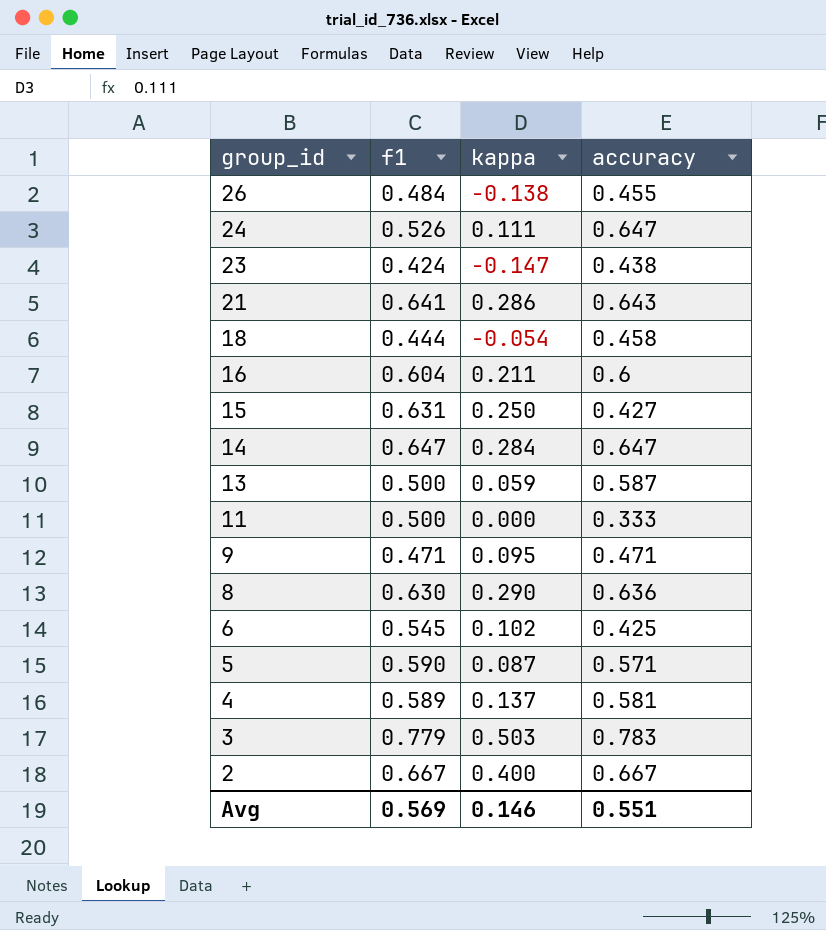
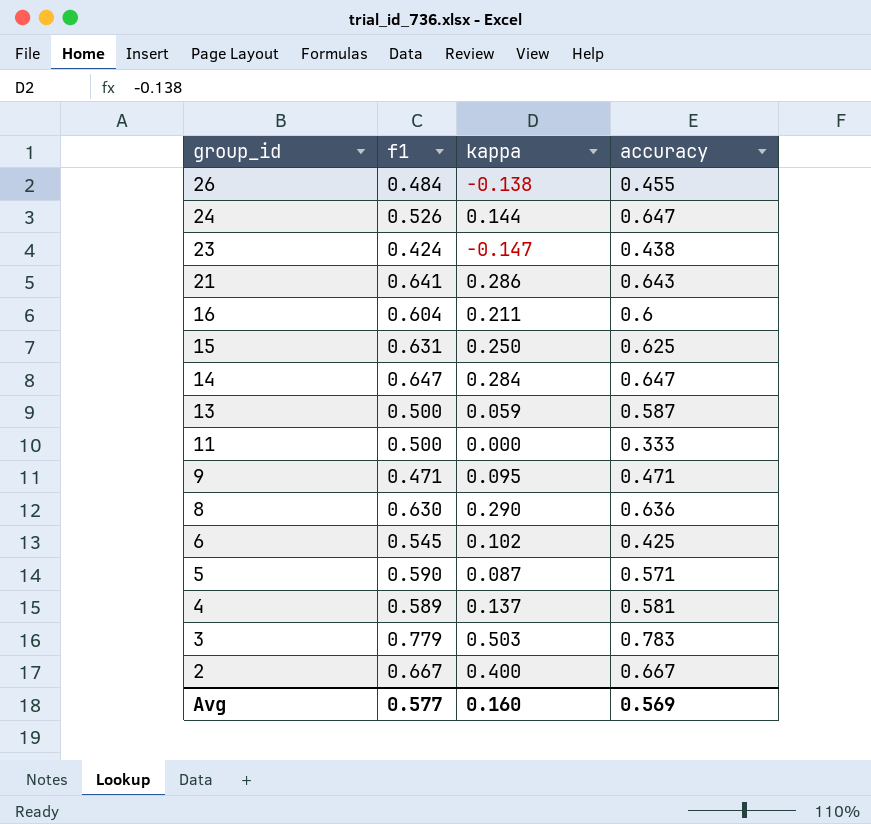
row 18: 0.444 | -0.054 | 0.458 -> none
24 | kappa: 0.111 -> 0.144
15 | accuracy: 0.427 -> 0.625
Avg | f1: 0.569 -> 0.577
Avg | kappa: 0.146 -> 0.160
Avg | accuracy: 0.551 -> 0.569

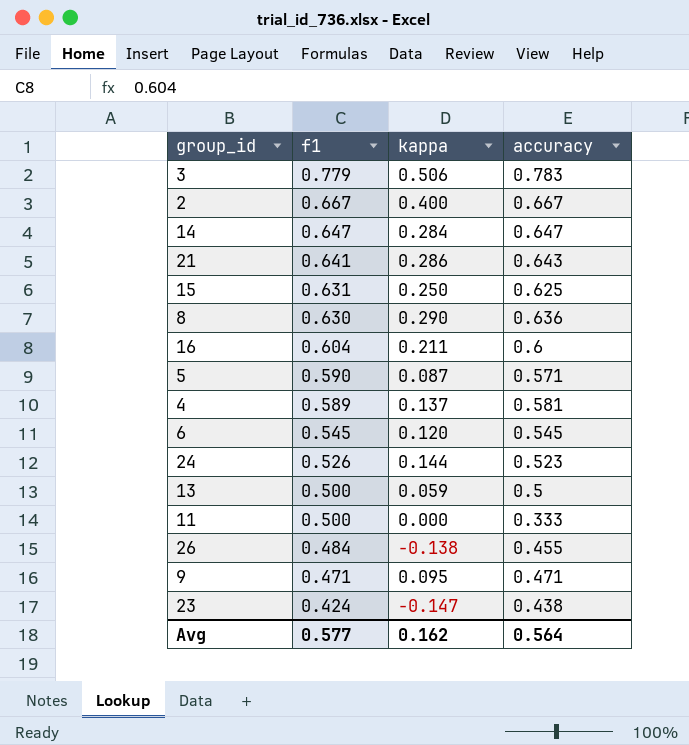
row order: group_id descending -> f1 descending
3 | kappa: 0.503 -> 0.506
6 | kappa: 0.102 -> 0.120
6 | accuracy: 0.425 -> 0.545
24 | accuracy: 0.647 -> 0.523
13 | accuracy: 0.587 -> 0.5
Avg | kappa: 0.160 -> 0.162
Avg | accuracy: 0.569 -> 0.564

